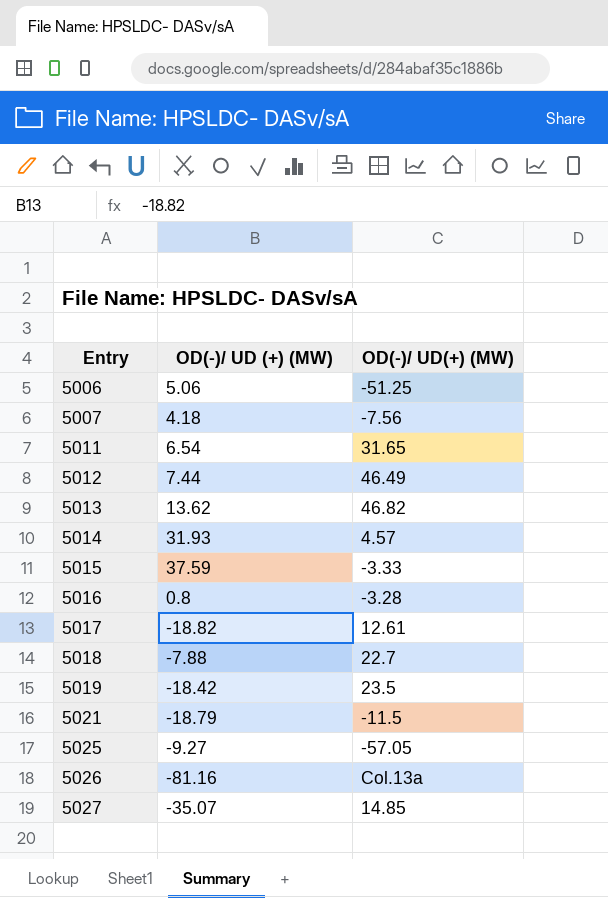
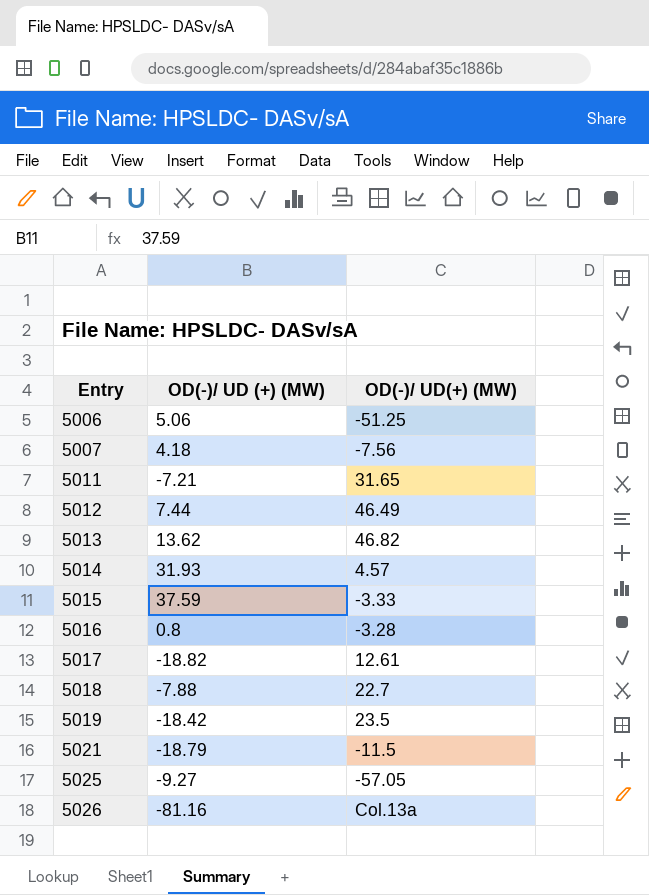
row 5027: -35.07 | 14.85 -> none
5011 | OD(-)/ UD (+) (MW): 6.54 -> -7.21

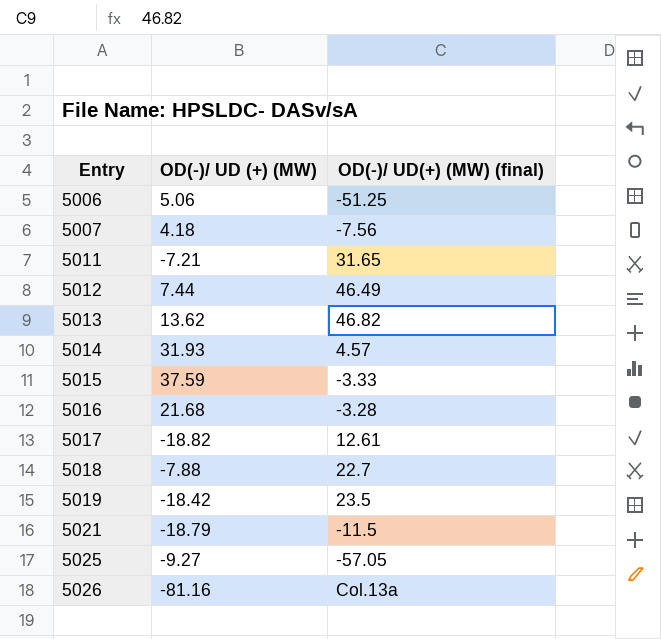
column name: OD(-)/ UD(+) (MW) -> OD(-)/ UD(+) (MW) (final)
5016 | OD(-)/ UD (+) (MW): 0.8 -> 21.68

